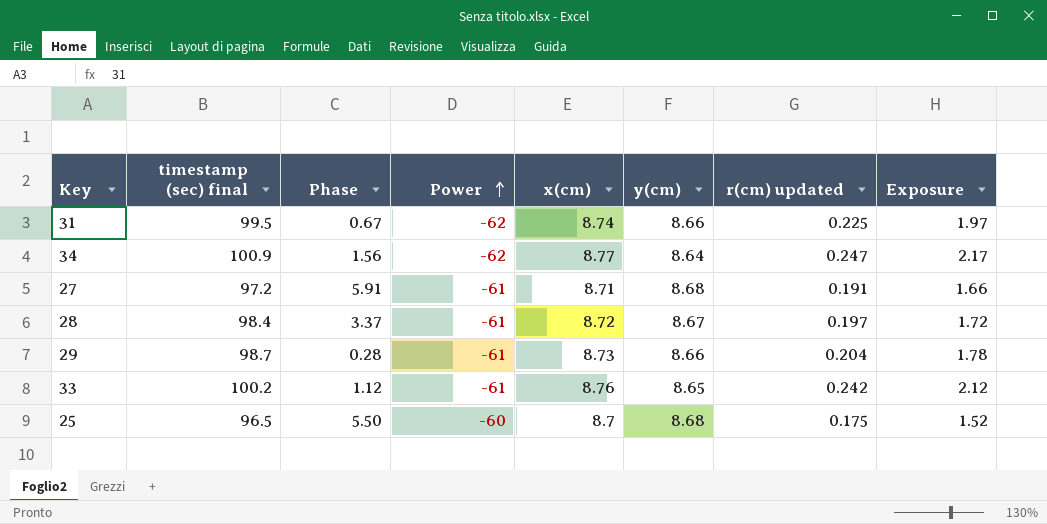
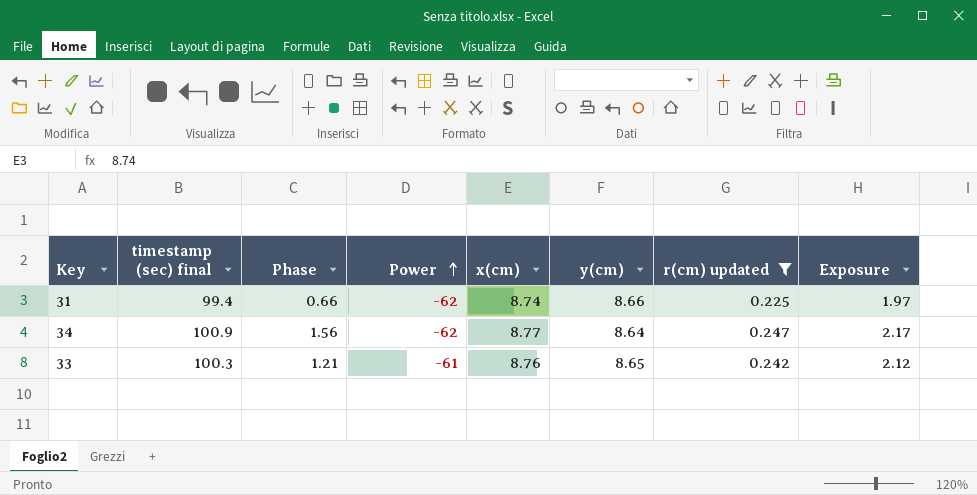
filter: none -> r(cm) updated >= 0.225
31 | timestamp (sec) final: 99.5 -> 99.4
31 | Phase: 0.67 -> 0.66
33 | timestamp (sec) final: 100.2 -> 100.3
33 | Phase: 1.12 -> 1.21

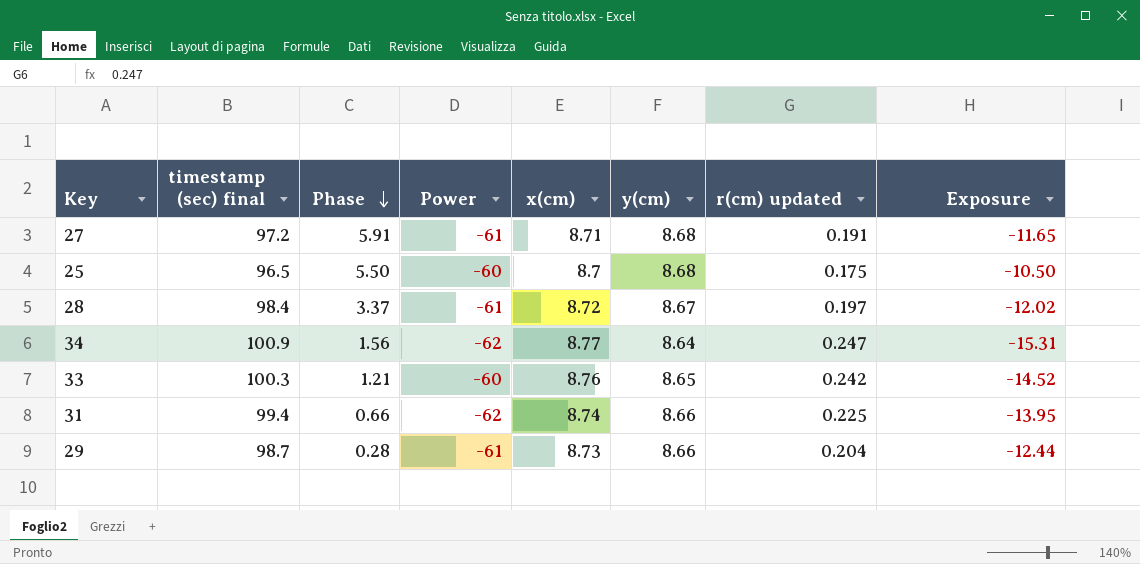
filter: r(cm) updated >= 0.225 -> none
row order: Power ascending -> Phase descending
column Exposure | formula: [x(cm)] * [r(cm) updated] -> [Power] * [r(cm) updated]
33 | Power: -61 -> -60

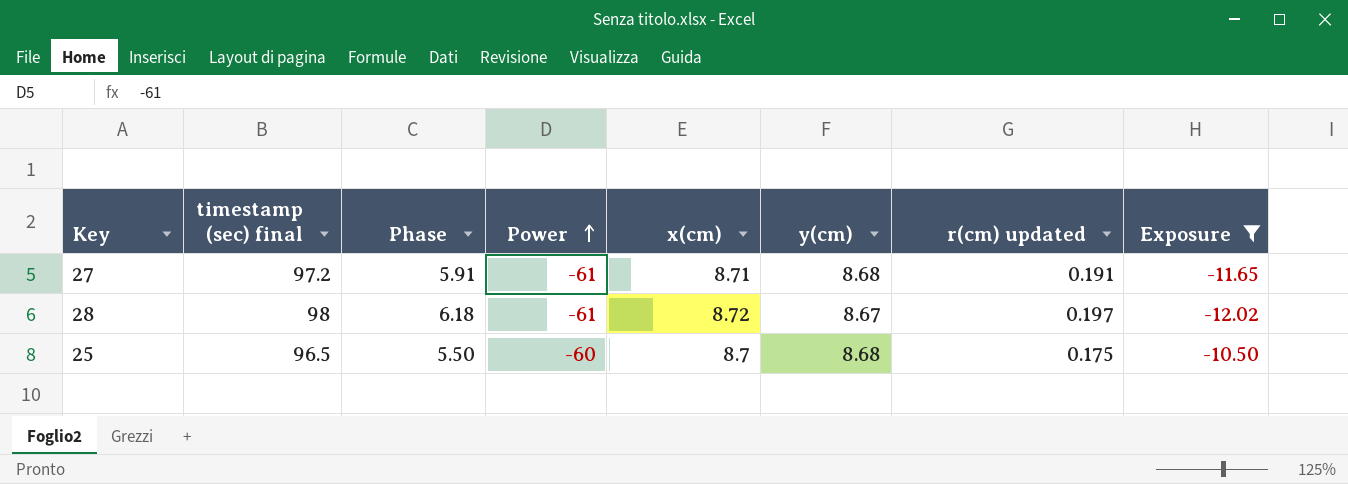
filter: none -> Exposure >= -12.02
row order: Phase descending -> Power ascending
28 | timestamp (sec) final: 98.4 -> 98
28 | Phase: 3.37 -> 6.18

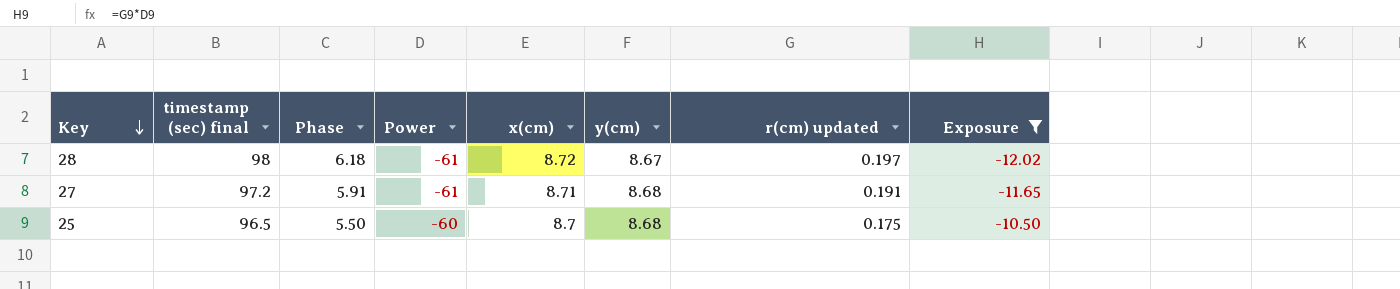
row order: Power ascending -> Key descending

